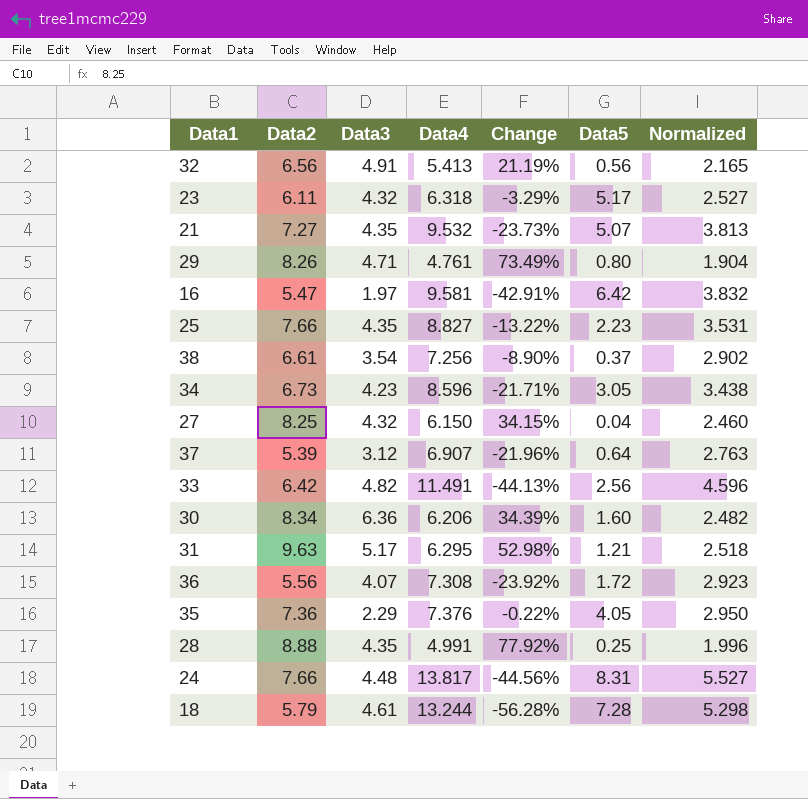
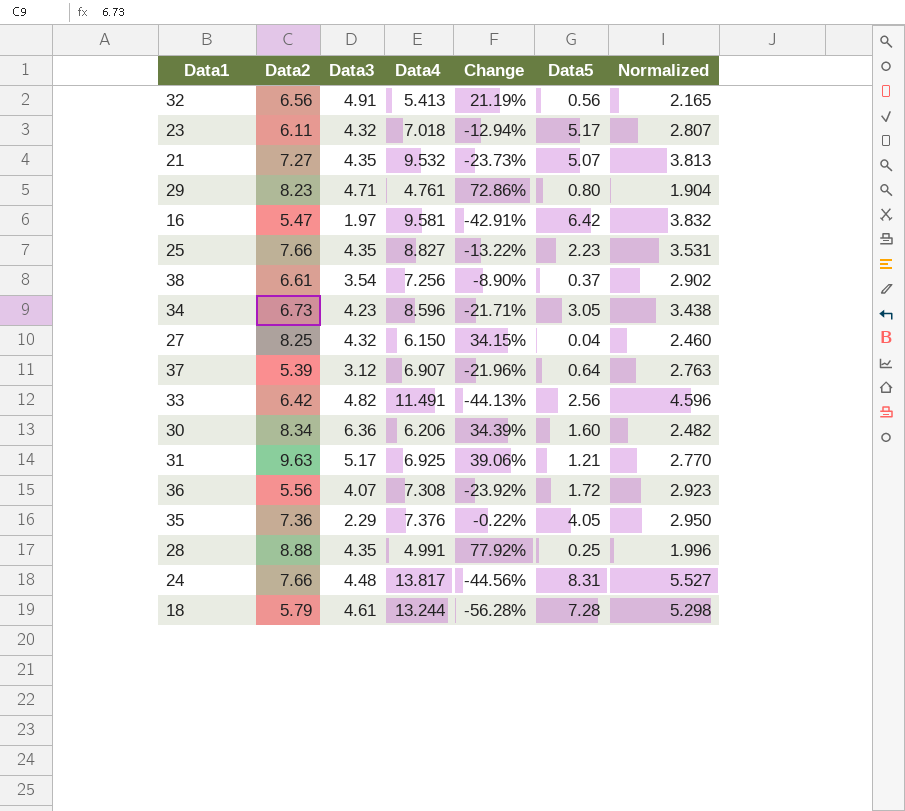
23 | Data4: 6.318 -> 7.018
23 | Change: -3.29% -> -12.94%
23 | Normalized: 2.527 -> 2.807
29 | Data2: 8.26 -> 8.23
29 | Change: 73.49% -> 72.86%
31 | Data4: 6.295 -> 6.925
31 | Change: 52.98% -> 39.06%
31 | Normalized: 2.518 -> 2.770

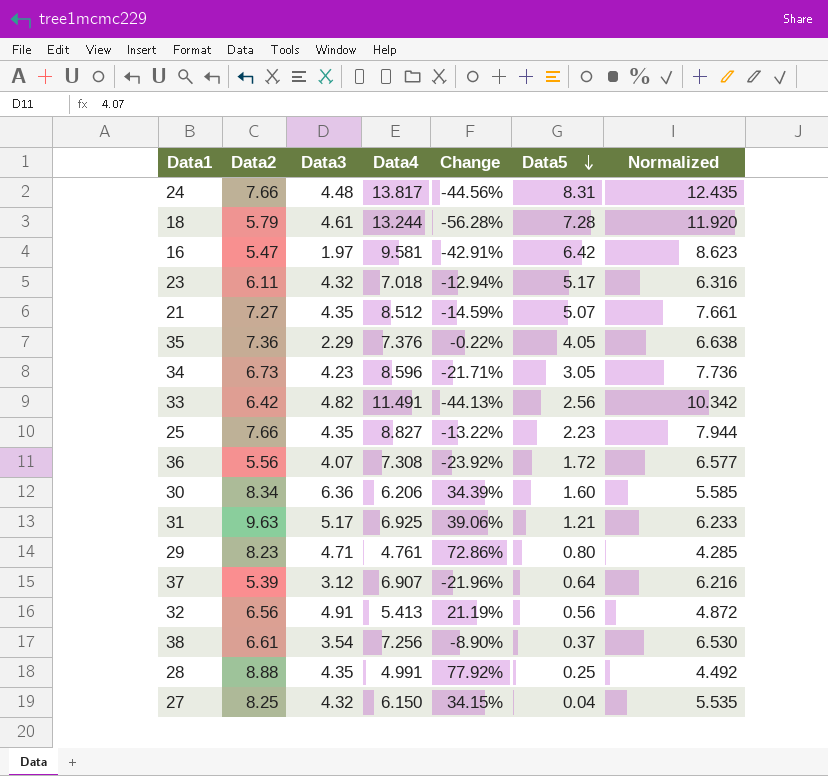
row order: none -> Data5 descending
column Normalized | formula: [Data4] * 0.4 -> [Data4] * 0.9
21 | Data4: 9.532 -> 8.512
21 | Change: -23.73% -> -14.59%

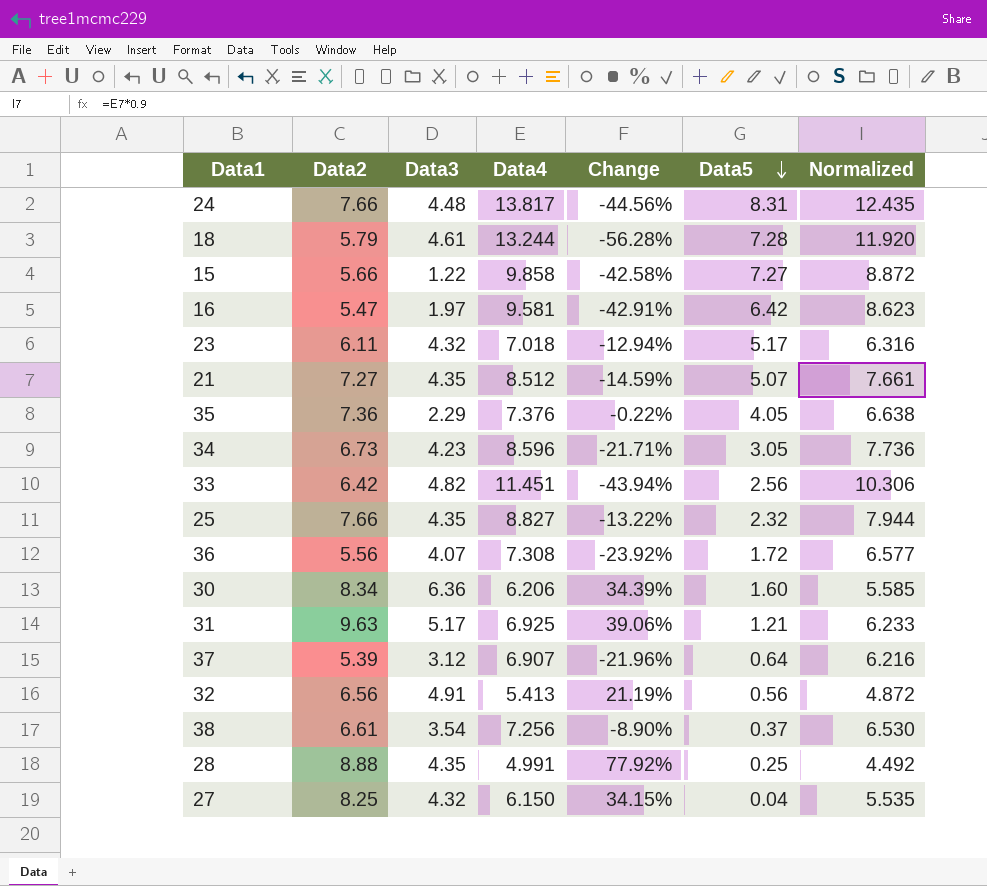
row 29: 8.23 | 4.71 | 4.761 | 72.86% | 0.80 | 4.285 -> none
row 15: none -> 5.66 | 1.22 | 9.858 | -42.58% | 7.27 | 8.872
33 | Data4: 11.491 -> 11.451
33 | Change: -44.13% -> -43.94%
33 | Normalized: 10.342 -> 10.306
25 | Data5: 2.23 -> 2.32

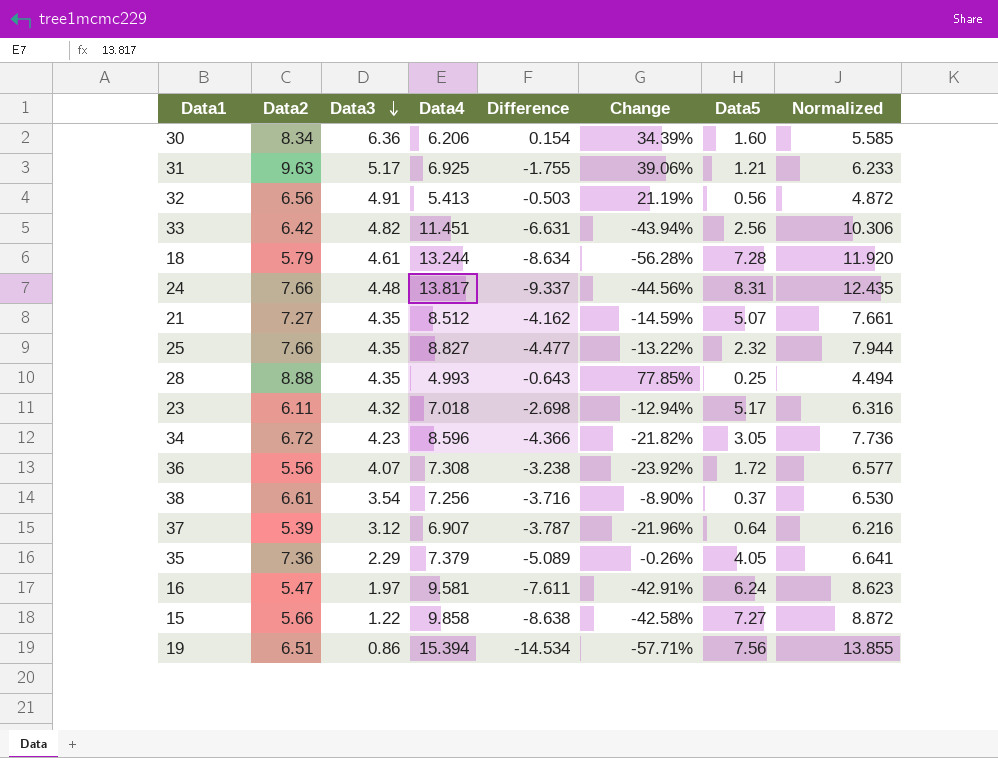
row order: Data5 descending -> Data3 descending
column Difference | formula: none -> [Data3] - [Data4]
row 27: 8.25 | 4.32 | 6.150 | 34.15% | 0.04 | 5.535 -> none
28 | Data4: 4.991 -> 4.993
28 | Change: 77.92% -> 77.85%
28 | Normalized: 4.492 -> 4.494
34 | Data2: 6.73 -> 6.72
34 | Change: -21.71% -> -21.82%
35 | Data4: 7.376 -> 7.379
35 | Change: -0.22% -> -0.26%
35 | Normalized: 6.638 -> 6.641
16 | Data5: 6.42 -> 6.24
row 19: none -> 6.51 | 0.86 | 15.394 | -14.534 | -57.71% | 7.56 | 13.855

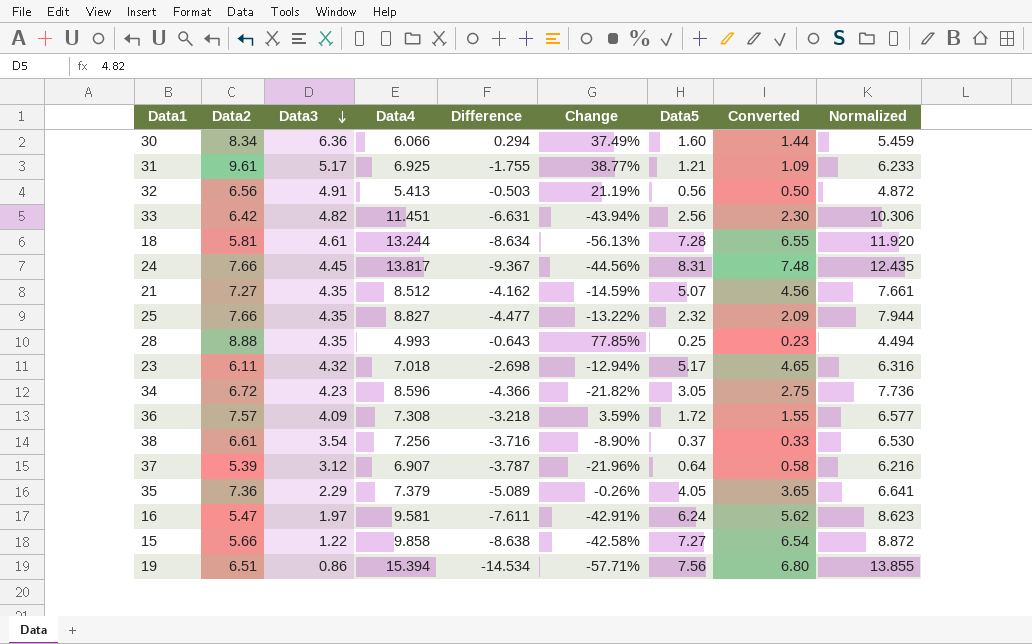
column Converted | formula: none -> [Data5] * 0.9
30 | Data4: 6.206 -> 6.066
30 | Difference: 0.154 -> 0.294
30 | Change: 34.39% -> 37.49%
30 | Normalized: 5.585 -> 5.459
31 | Data2: 9.63 -> 9.61
31 | Change: 39.06% -> 38.77%
18 | Data2: 5.79 -> 5.81
18 | Change: -56.28% -> -56.13%
24 | Data3: 4.48 -> 4.45
24 | Difference: -9.337 -> -9.367
36 | Data2: 5.56 -> 7.57
36 | Data3: 4.07 -> 4.09
36 | Difference: -3.238 -> -3.218
36 | Change: -23.92% -> 3.59%

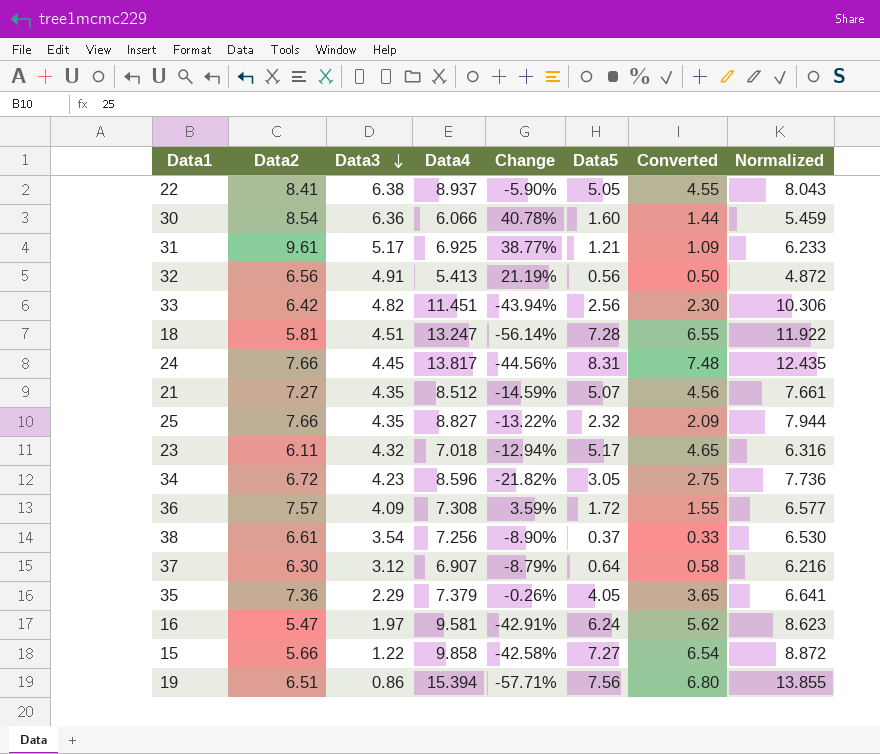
column Difference | formula: [Data3] - [Data4] -> none
row 28: 8.88 | 4.35 | 4.993 | -0.643 | 77.85% | 0.25 | 0.23 | 4.494 -> none
row 22: none -> 8.41 | 6.38 | 8.937 | -5.90% | 5.05 | 4.55 | 8.043
30 | Data2: 8.34 -> 8.54
30 | Change: 37.49% -> 40.78%
18 | Data3: 4.61 -> 4.51
18 | Data4: 13.244 -> 13.247
18 | Change: -56.13% -> -56.14%
18 | Normalized: 11.920 -> 11.922
37 | Data2: 5.39 -> 6.30
37 | Change: -21.96% -> -8.79%

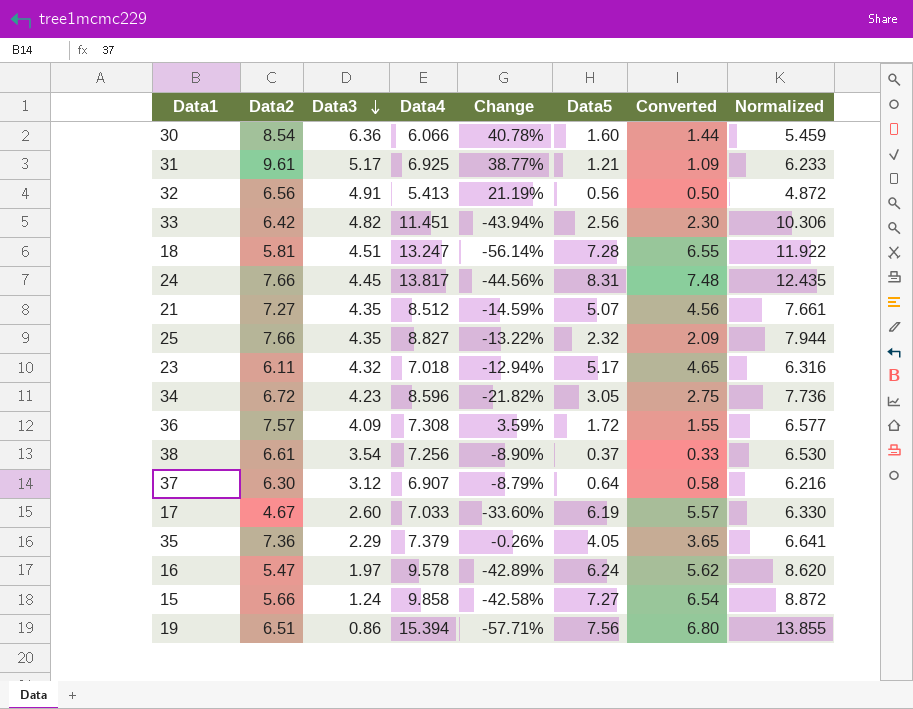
row 22: 8.41 | 6.38 | 8.937 | -5.90% | 5.05 | 4.55 | 8.043 -> none
row 17: none -> 4.67 | 2.60 | 7.033 | -33.60% | 6.19 | 5.57 | 6.330
16 | Data4: 9.581 -> 9.578
16 | Change: -42.91% -> -42.89%
16 | Normalized: 8.623 -> 8.620
15 | Data3: 1.22 -> 1.24

